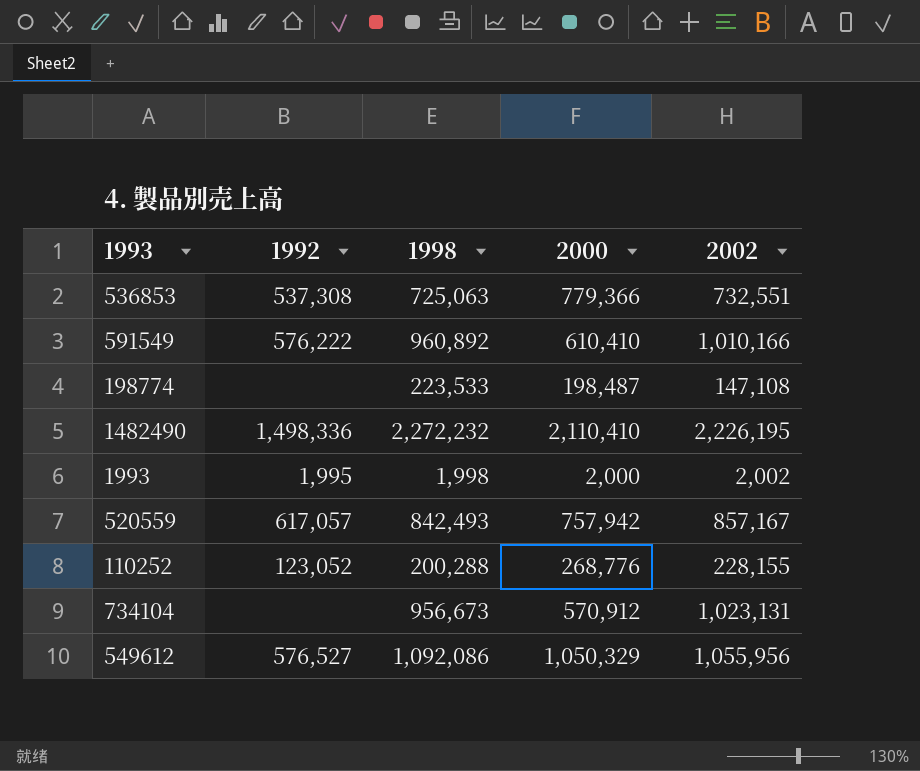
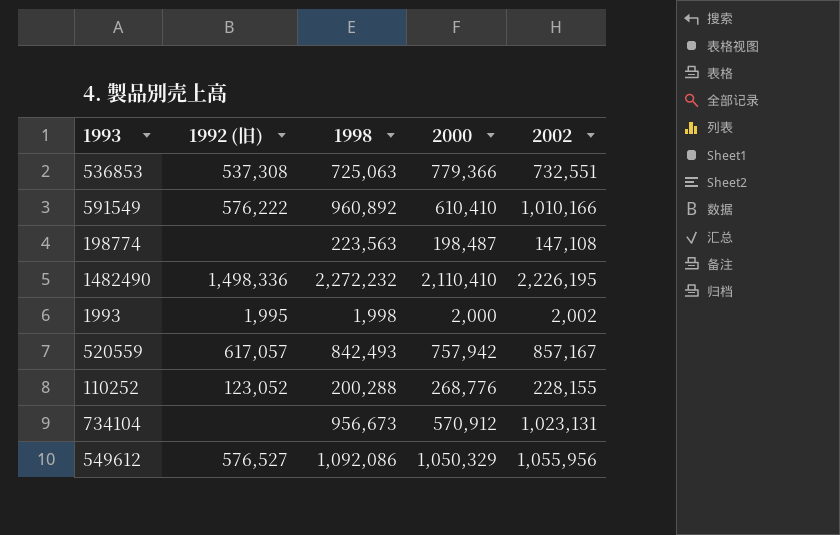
column name: 1992 -> 1992 (旧)
198774 | 1998: 223,533 -> 223,563

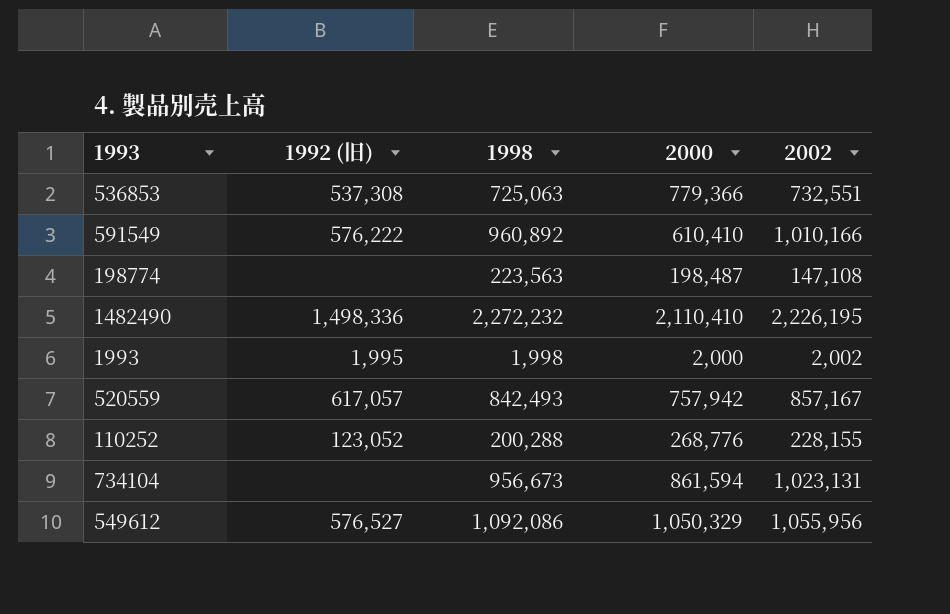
734104 | 2000: 570,912 -> 861,594

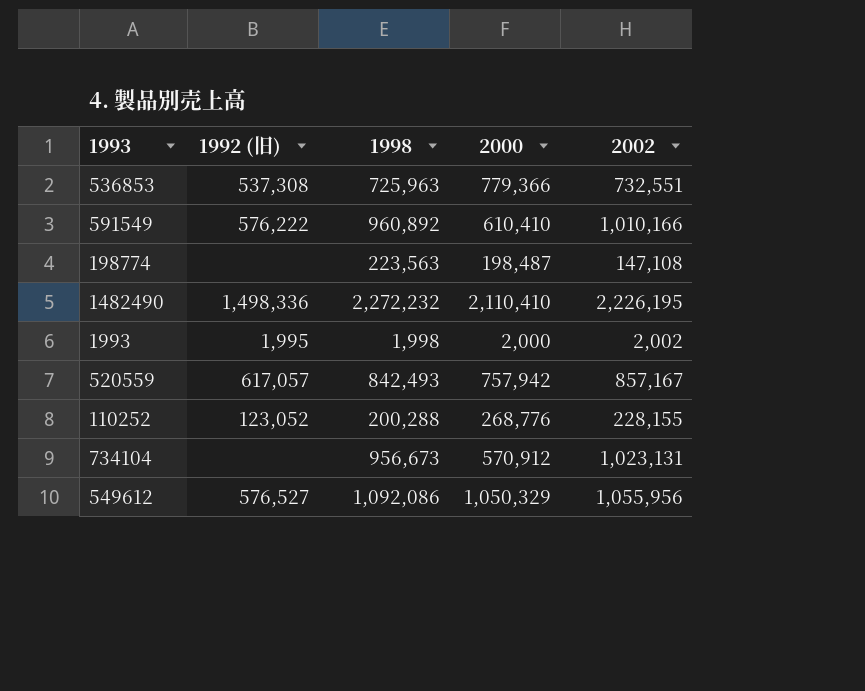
536853 | 1998: 725,063 -> 725,963
734104 | 2000: 861,594 -> 570,912

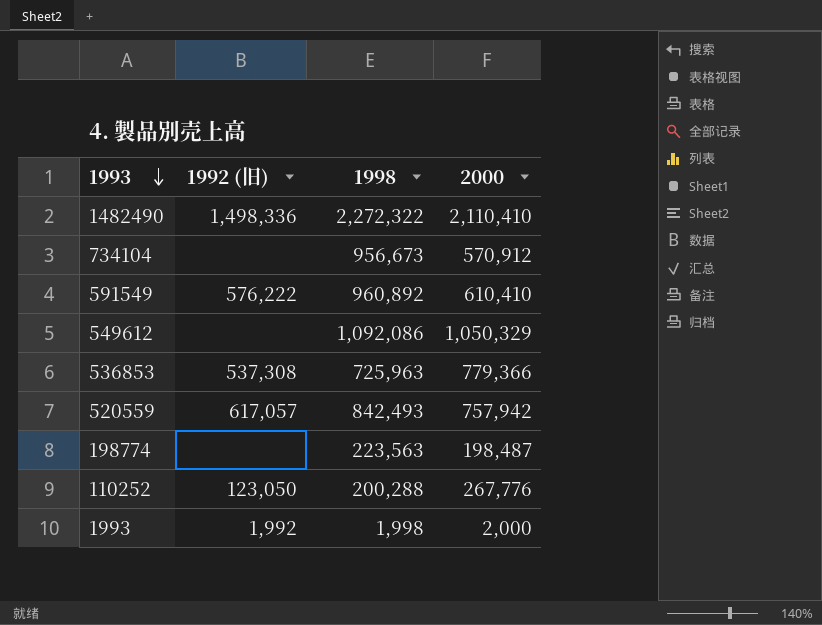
row order: none -> 1993 descending
column 2002 | position: 5 -> none
1482490 | 1998: 2,272,232 -> 2,272,322
549612 | 1992 (旧): 576,527 -> none
110252 | 1992 (旧): 123,052 -> 123,050
110252 | 2000: 268,776 -> 267,776
1993 | 1992 (旧): 1,995 -> 1,992

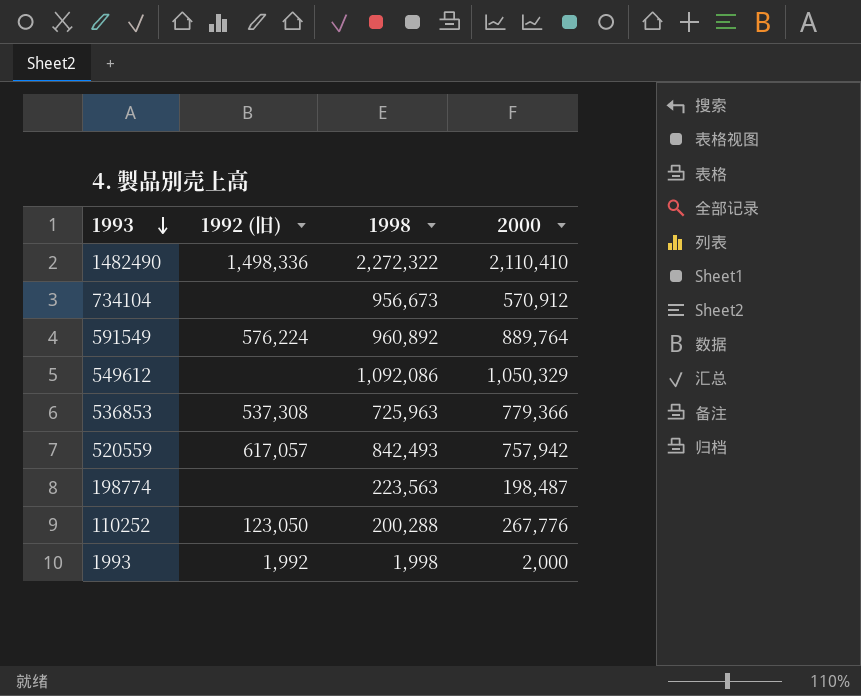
591549 | 1992 (旧): 576,222 -> 576,224
591549 | 2000: 610,410 -> 889,764

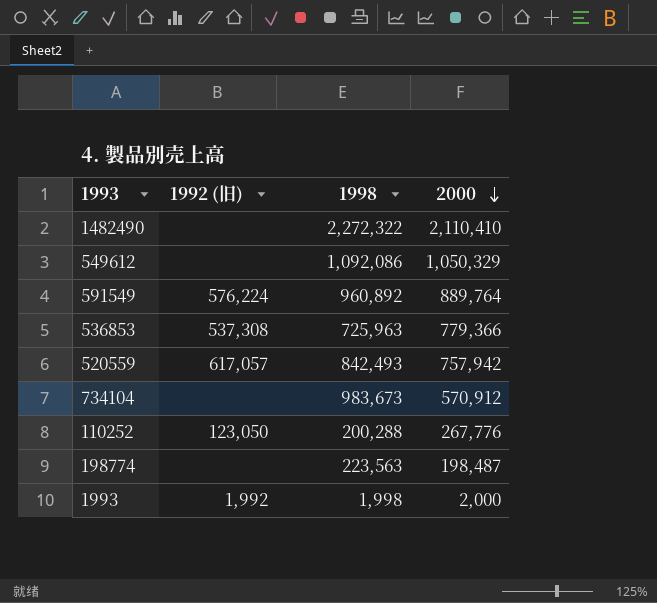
row order: 1993 descending -> 2000 descending
1482490 | 1992 (旧): 1,498,336 -> none
734104 | 1998: 956,673 -> 983,673

